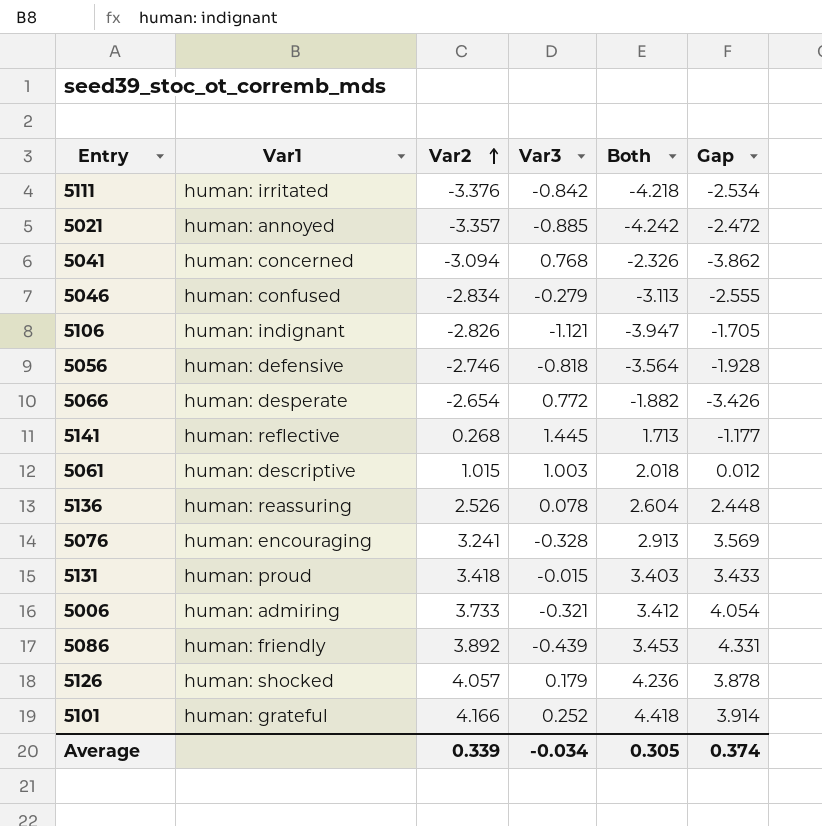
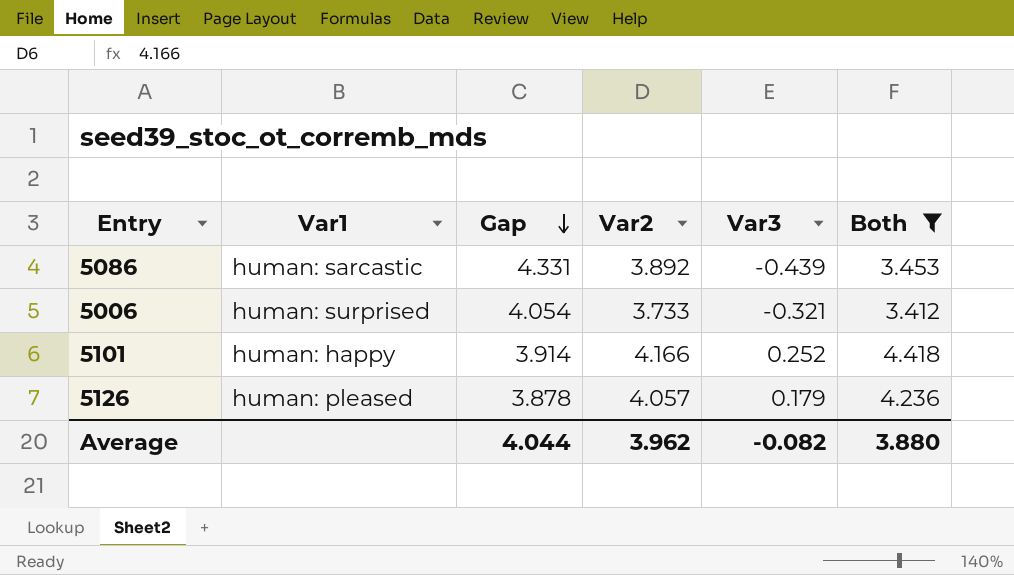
filter: none -> Both >= 3.412
row order: Var2 ascending -> Gap descending
column Gap | position: 6 -> 3
5086 | Var1: human: friendly -> human: sarcastic
5006 | Var1: human: admiring -> human: surprised
5101 | Var1: human: grateful -> human: happy
5126 | Var1: human: shocked -> human: pleased
Average | Gap: 0.374 -> 4.044
Average | Var2: 0.339 -> 3.962
Average | Var3: -0.034 -> -0.082
Average | Both: 0.305 -> 3.880

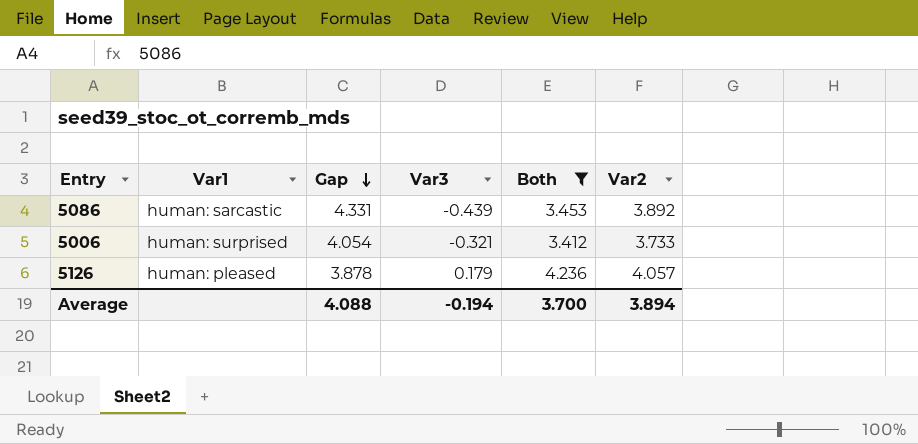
column Var2 | position: 4 -> 6
row 5101: human: happy | 3.914 | 4.166 | 0.252 | 4.418 -> none
Average | Gap: 4.044 -> 4.088
Average | Var3: -0.082 -> -0.194
Average | Both: 3.880 -> 3.700
Average | Var2: 3.962 -> 3.894

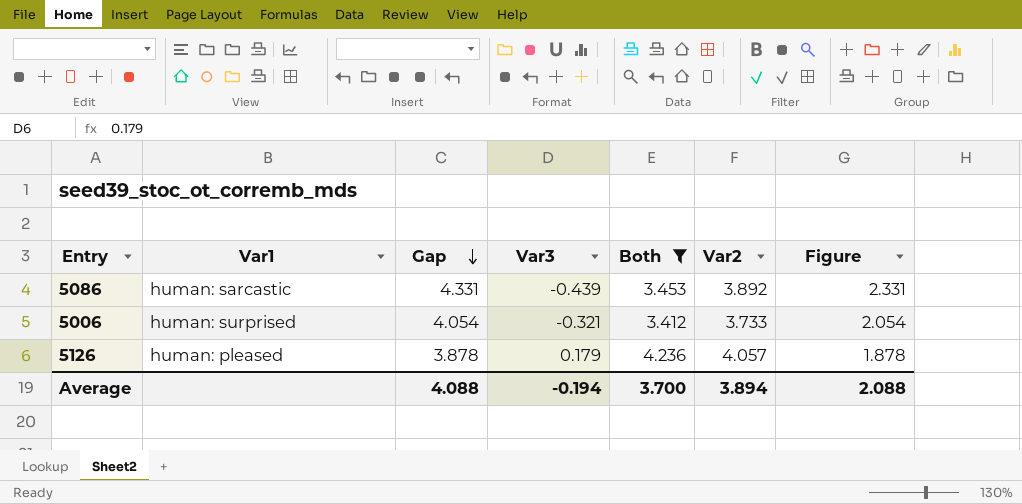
column Figure | formula: none -> [Gap] - 2

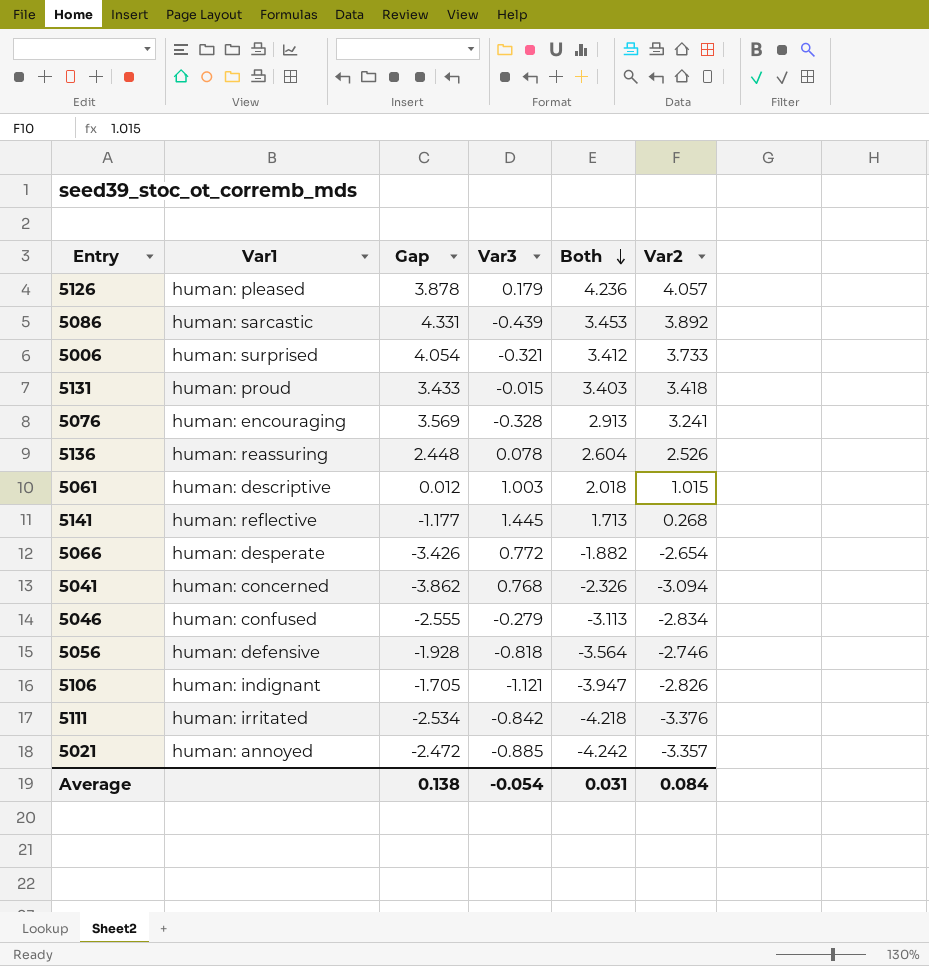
filter: Both >= 3.412 -> none
row order: Gap descending -> Both descending
column Figure | formula: [Gap] - 2 -> none
Average | Gap: 4.088 -> 0.138
Average | Var3: -0.194 -> -0.054
Average | Both: 3.700 -> 0.031
Average | Var2: 3.894 -> 0.084

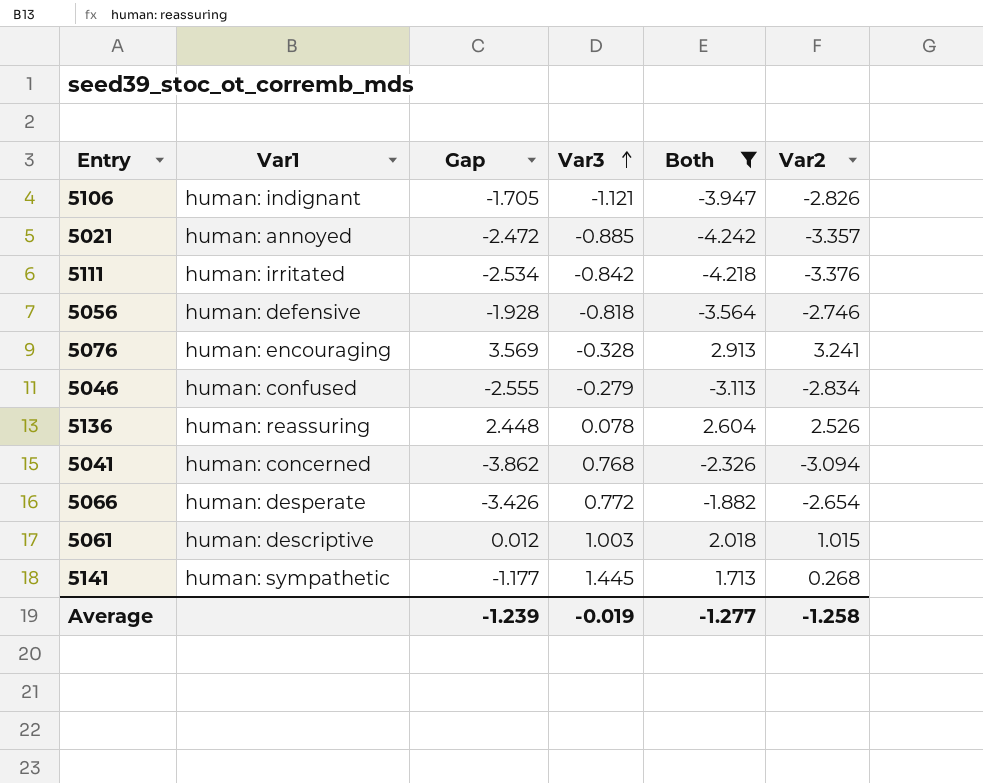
filter: none -> Both <= 2.913
row order: Both descending -> Var3 ascending
5141 | Var1: human: reflective -> human: sympathetic
Average | Gap: 0.138 -> -1.239
Average | Var3: -0.054 -> -0.019
Average | Both: 0.031 -> -1.277
Average | Var2: 0.084 -> -1.258

